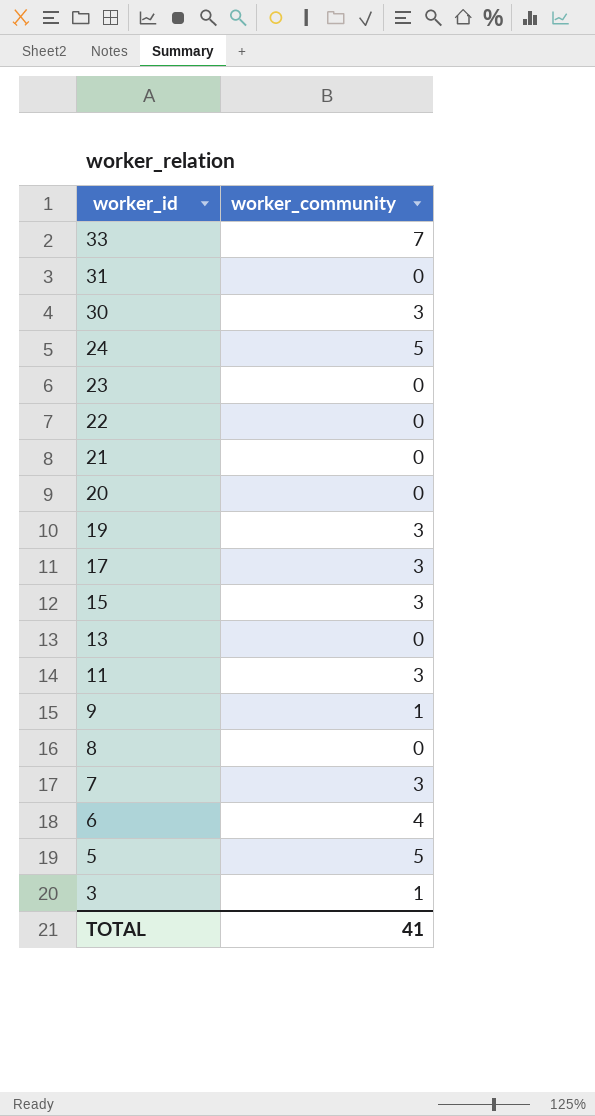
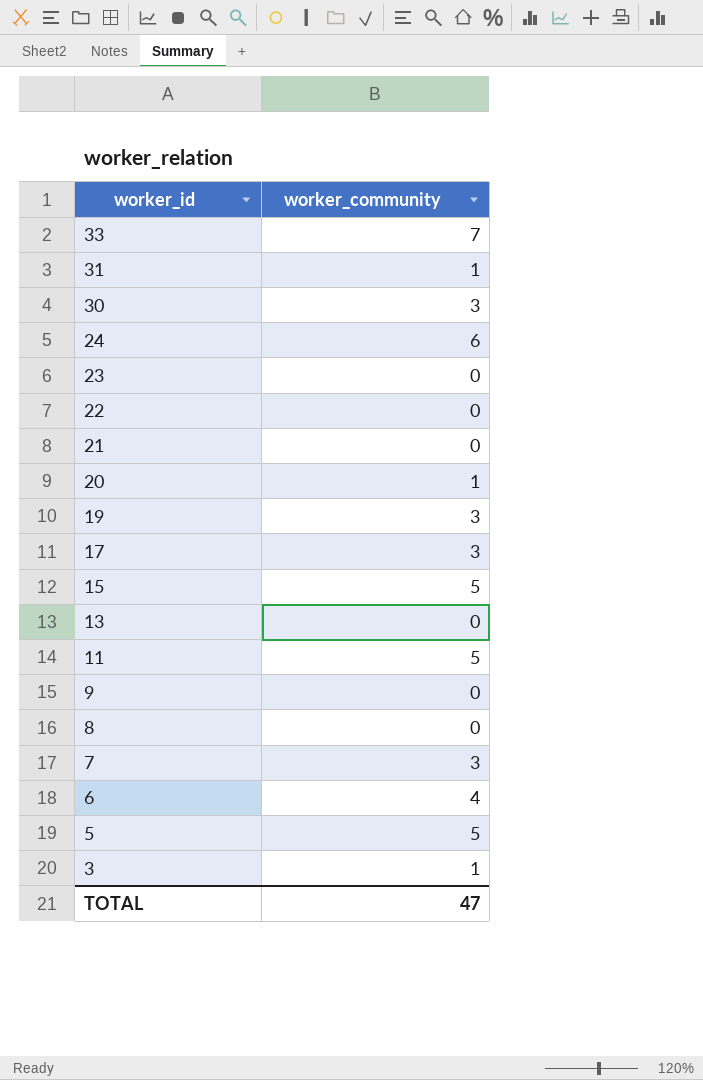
31 | worker_community: 0 -> 1
24 | worker_community: 5 -> 6
20 | worker_community: 0 -> 1
15 | worker_community: 3 -> 5
11 | worker_community: 3 -> 5
9 | worker_community: 1 -> 0
TOTAL | worker_community: 41 -> 47

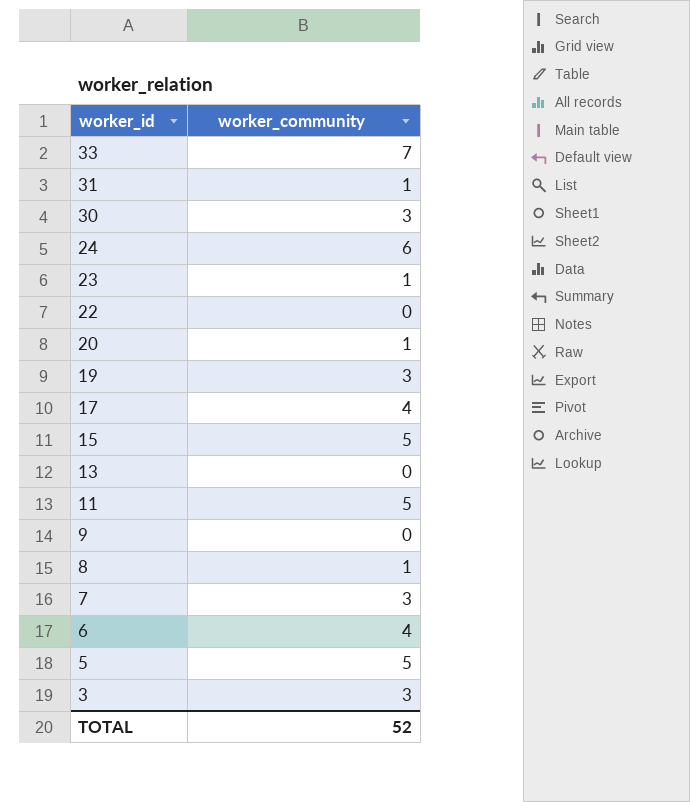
row 21: 0 -> none
23 | worker_community: 0 -> 1
17 | worker_community: 3 -> 4
8 | worker_community: 0 -> 1
3 | worker_community: 1 -> 3
TOTAL | worker_community: 47 -> 52

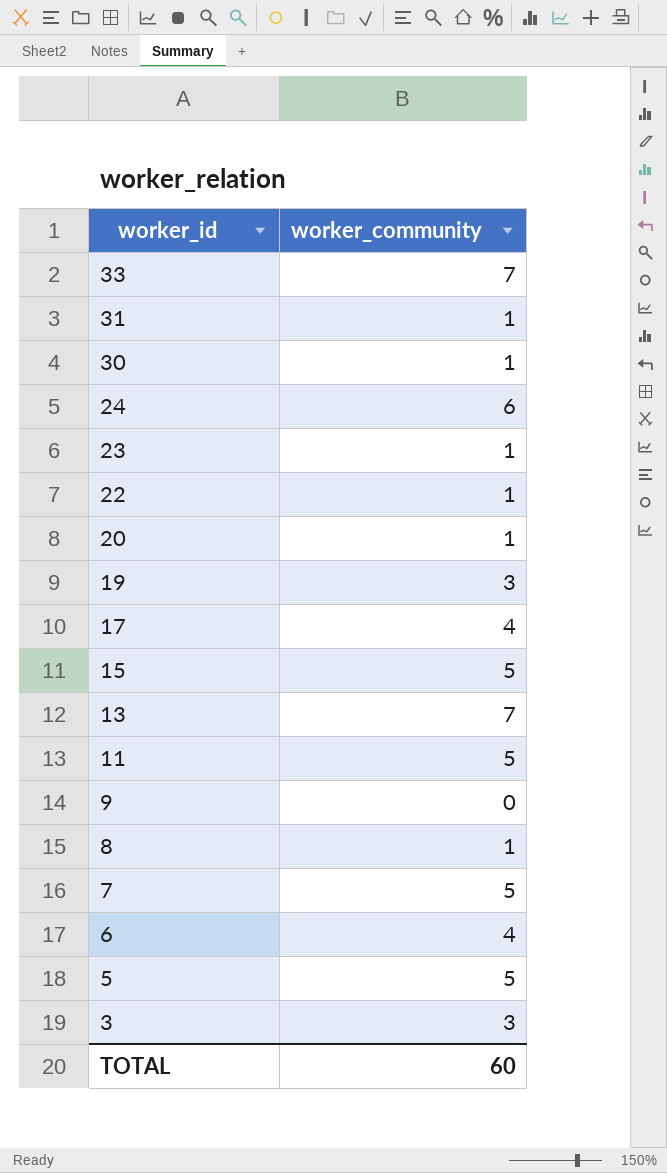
30 | worker_community: 3 -> 1
22 | worker_community: 0 -> 1
13 | worker_community: 0 -> 7
7 | worker_community: 3 -> 5
TOTAL | worker_community: 52 -> 60

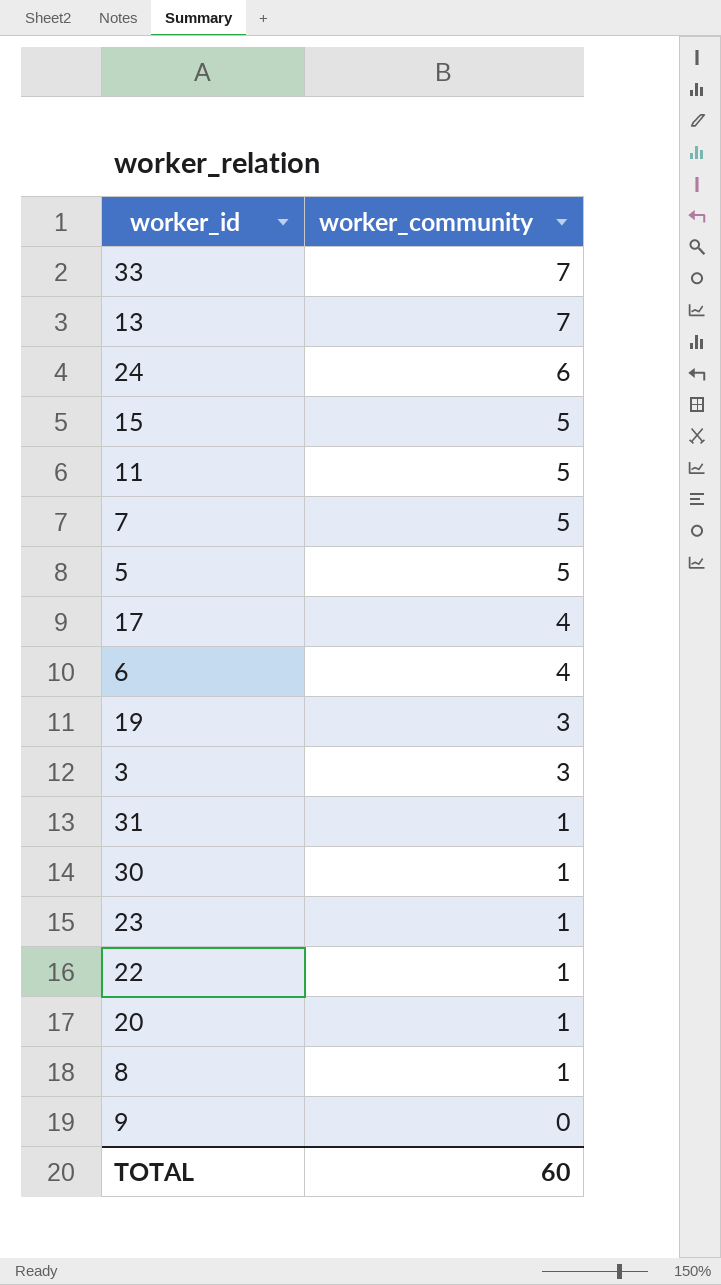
row order: worker_id descending -> worker_community descending

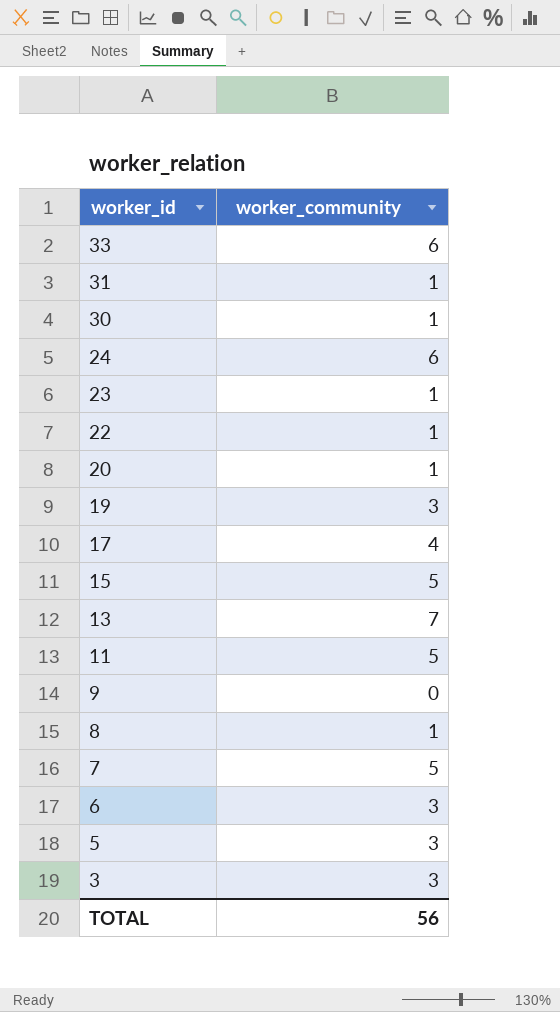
row order: worker_community descending -> worker_id descending
33 | worker_community: 7 -> 6
6 | worker_community: 4 -> 3
5 | worker_community: 5 -> 3
TOTAL | worker_community: 60 -> 56

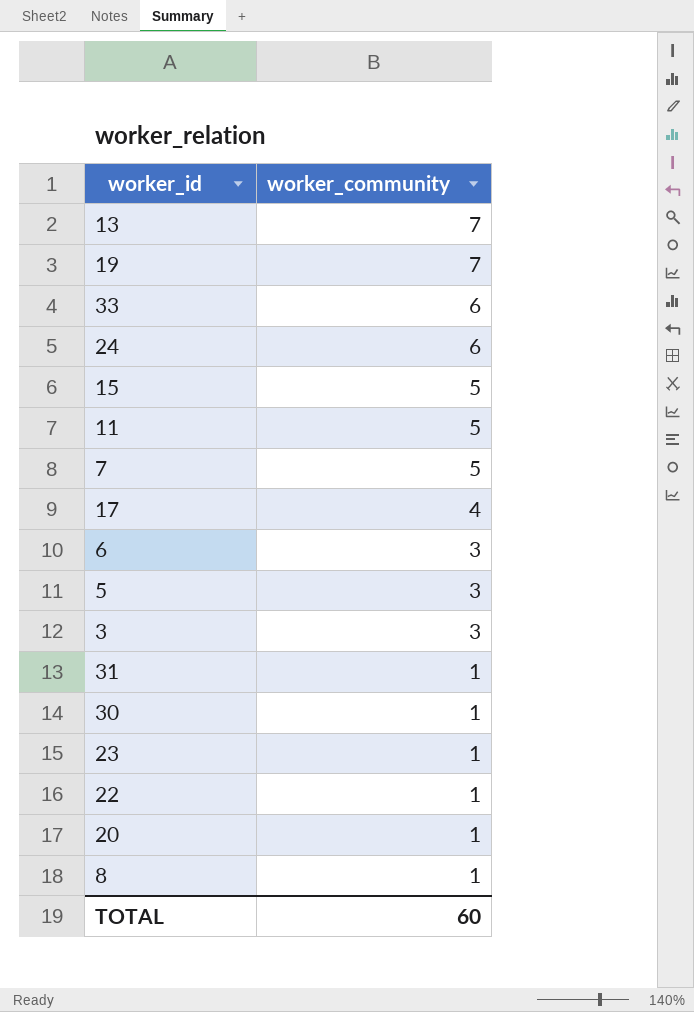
row order: worker_id descending -> worker_community descending
row 9: 0 -> none
19 | worker_community: 3 -> 7
TOTAL | worker_community: 56 -> 60

